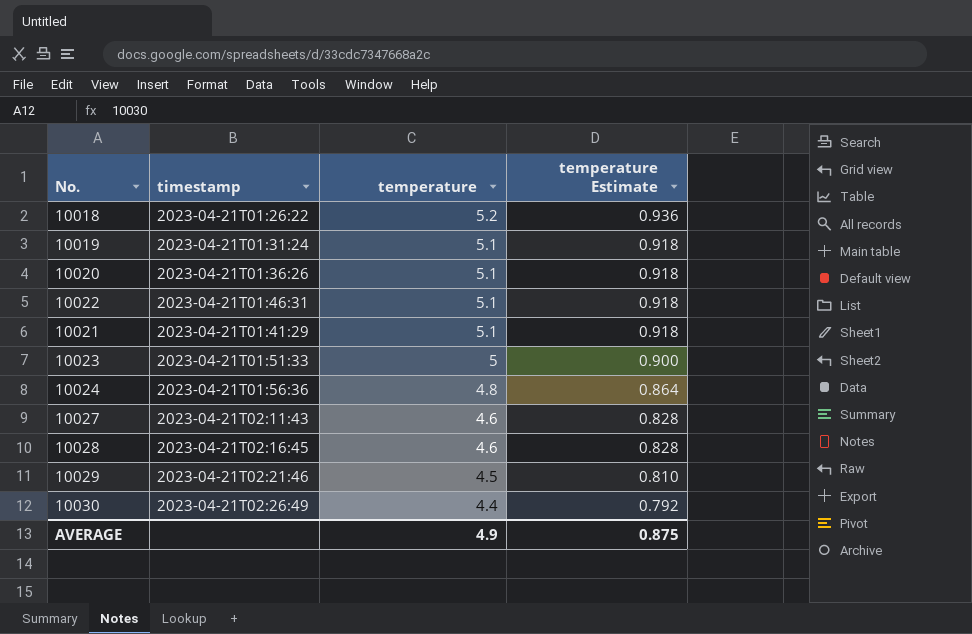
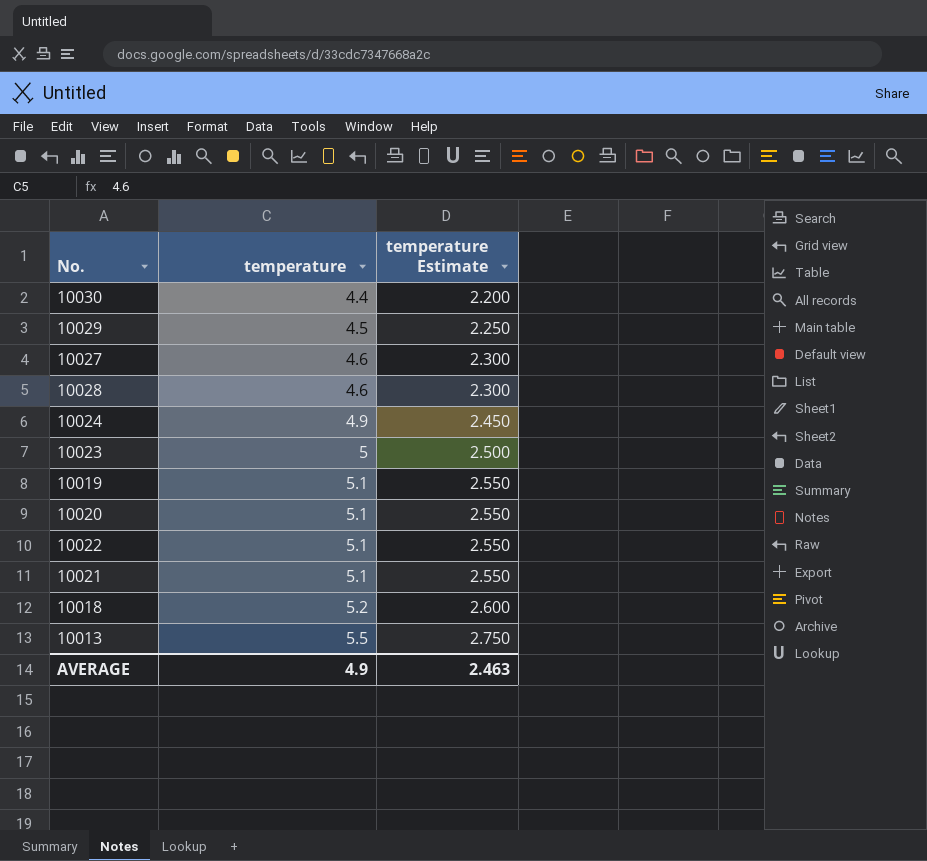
row order: temperature descending -> temperature ascending
column timestamp | position: 2 -> none
column temperature Estimate | formula: [temperature] * 0.18 -> [temperature] * 0.5
10024 | temperature: 4.8 -> 4.9
row 10013: none -> 5.5 | 2.750
AVERAGE | temperature Estimate: 0.875 -> 2.463

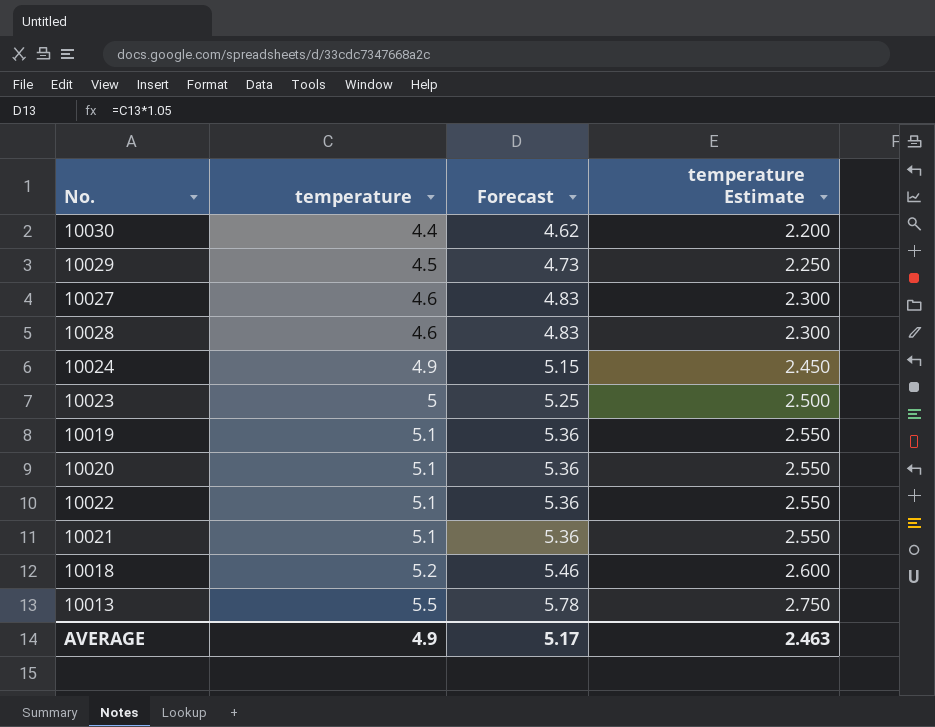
column Forecast | formula: none -> [temperature] * 1.05

